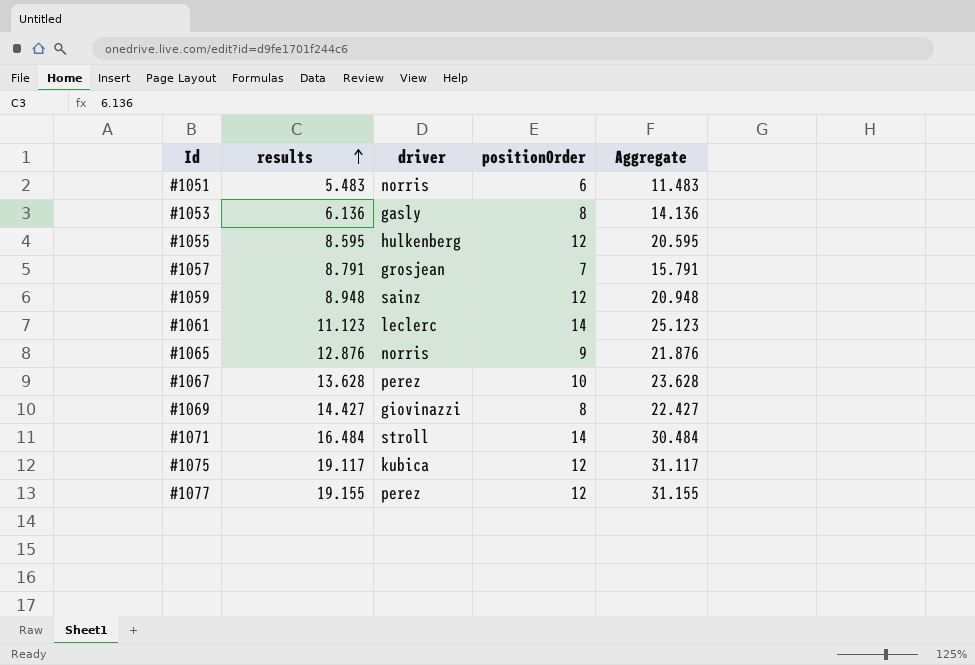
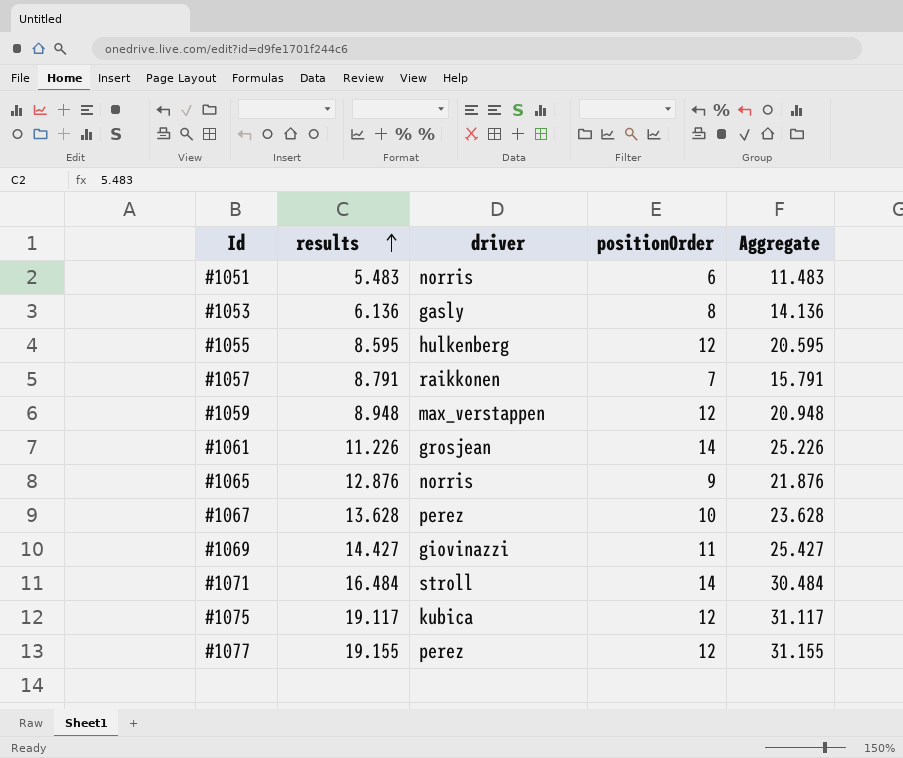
#1057 | driver: grosjean -> raikkonen
#1059 | driver: sainz -> max_verstappen
#1061 | results: 11.123 -> 11.226
#1061 | driver: leclerc -> grosjean
#1061 | Aggregate: 25.123 -> 25.226
#1069 | positionOrder: 8 -> 11
#1069 | Aggregate: 22.427 -> 25.427

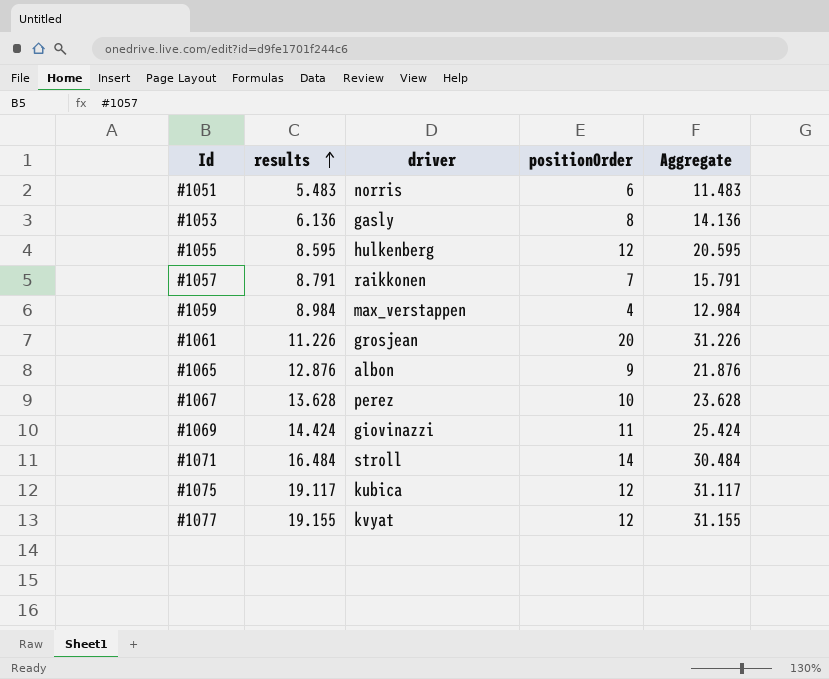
#1059 | results: 8.948 -> 8.984
#1059 | positionOrder: 12 -> 4
#1059 | Aggregate: 20.948 -> 12.984
#1061 | positionOrder: 14 -> 20
#1061 | Aggregate: 25.226 -> 31.226
#1065 | driver: norris -> albon
#1069 | results: 14.427 -> 14.424
#1069 | Aggregate: 25.427 -> 25.424
#1077 | driver: perez -> kvyat

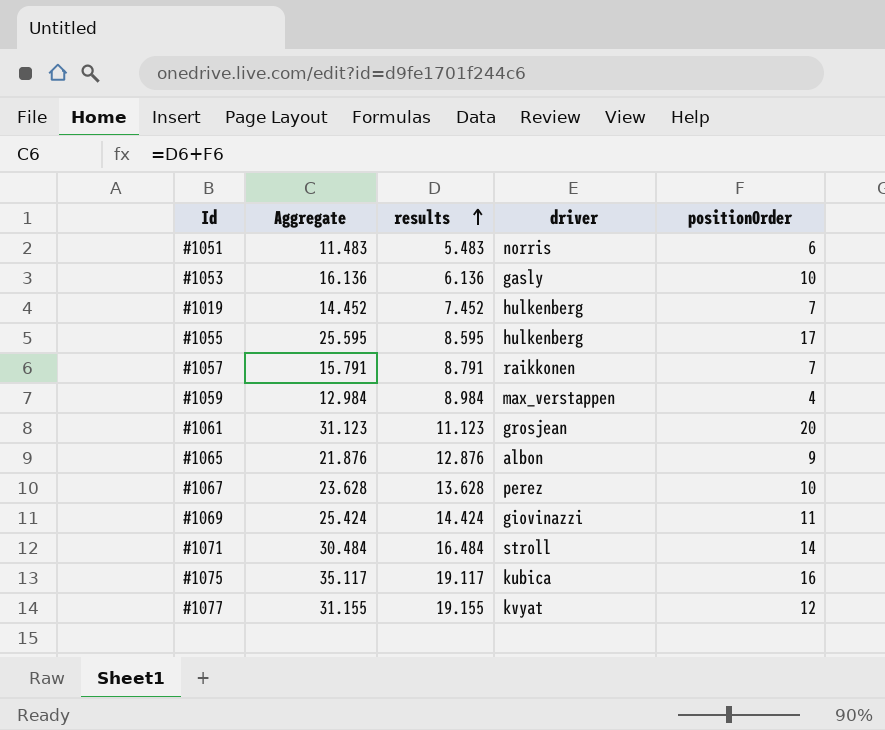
column Aggregate | position: 5 -> 2
#1053 | Aggregate: 14.136 -> 16.136
#1053 | positionOrder: 8 -> 10
row #1019: none -> 14.452 | 7.452 | hulkenberg | 7
#1055 | Aggregate: 20.595 -> 25.595
#1055 | positionOrder: 12 -> 17
#1061 | Aggregate: 31.226 -> 31.123
#1061 | results: 11.226 -> 11.123
#1075 | Aggregate: 31.117 -> 35.117
#1075 | positionOrder: 12 -> 16

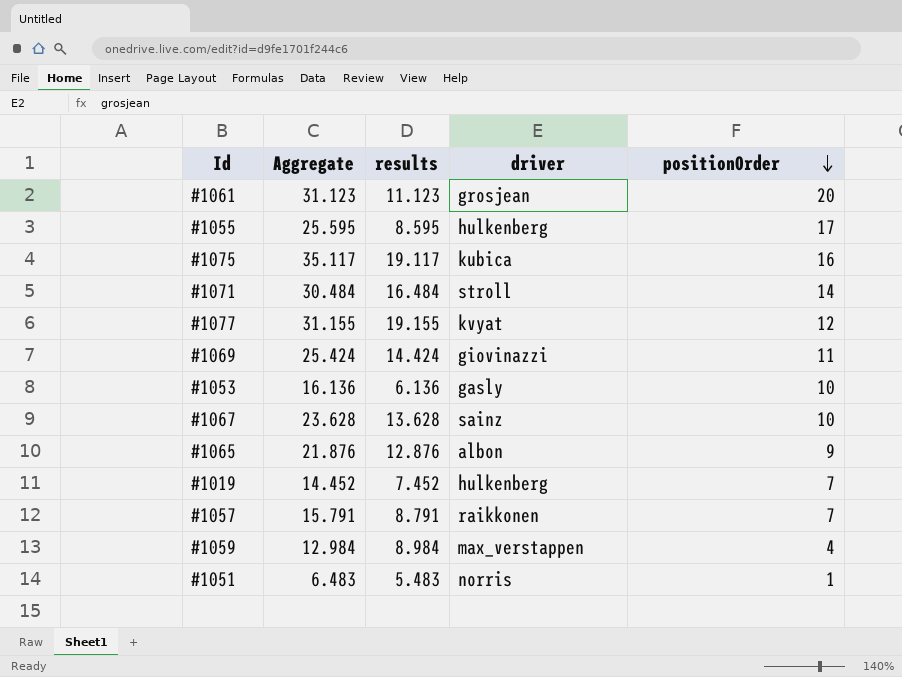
row order: results ascending -> positionOrder descending
#1067 | driver: perez -> sainz
#1051 | Aggregate: 11.483 -> 6.483
#1051 | positionOrder: 6 -> 1

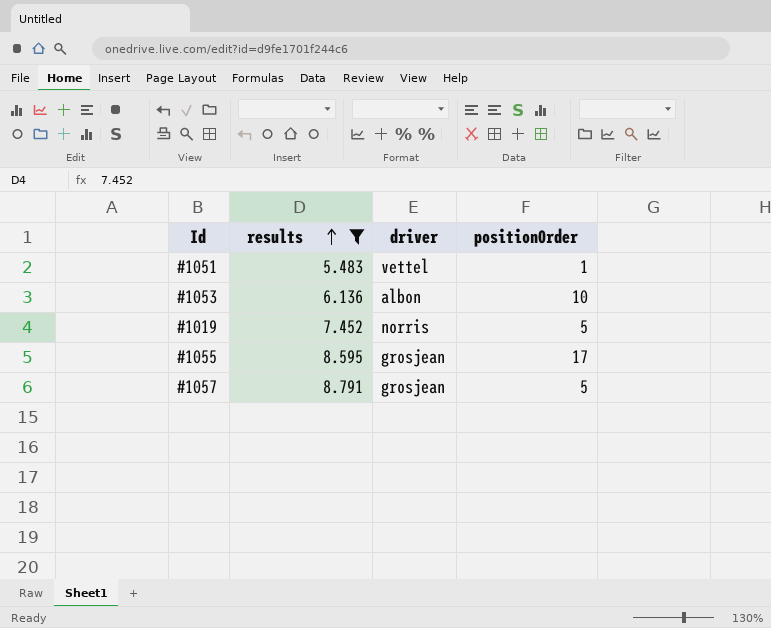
filter: none -> results <= 8.791
row order: positionOrder descending -> results ascending
column Aggregate | formula: [results] + [positionOrder] -> none
#1051 | driver: norris -> vettel
#1053 | driver: gasly -> albon
#1019 | driver: hulkenberg -> norris
#1019 | positionOrder: 7 -> 5
#1055 | driver: hulkenberg -> grosjean
#1057 | driver: raikkonen -> grosjean
#1057 | positionOrder: 7 -> 5

